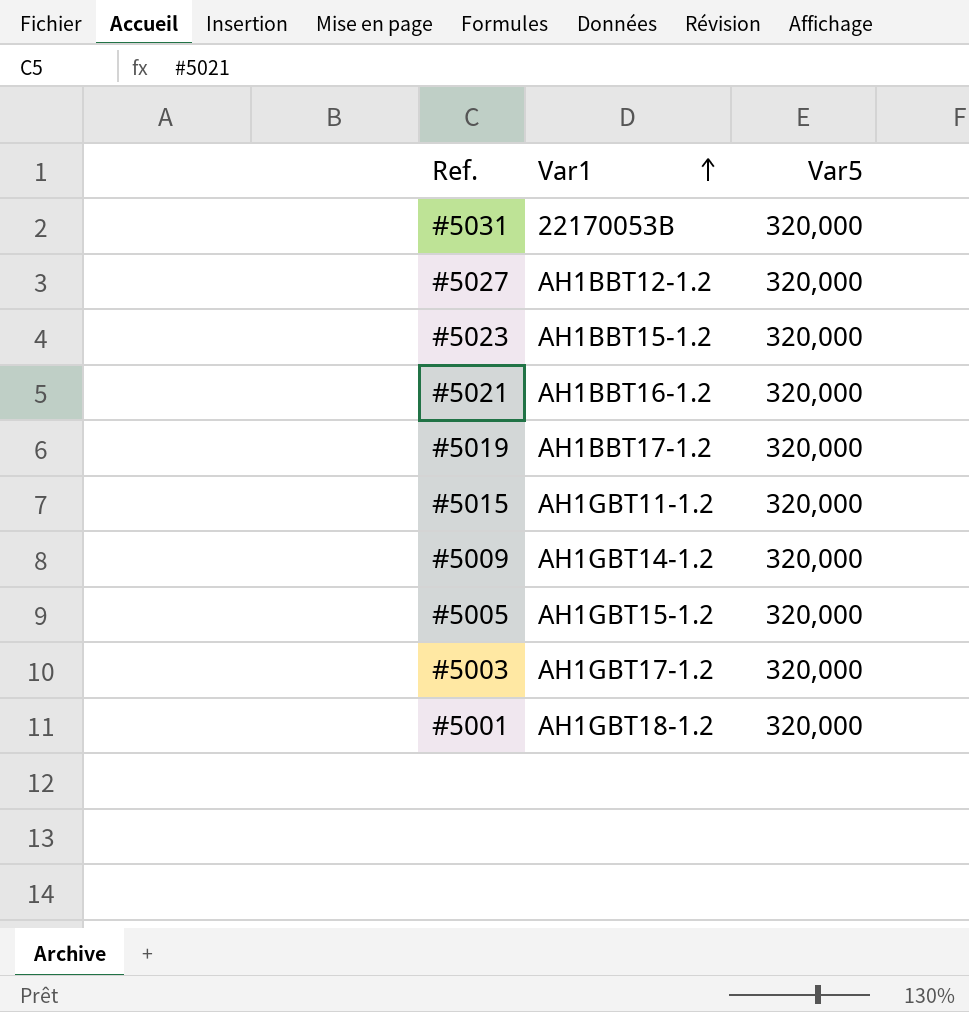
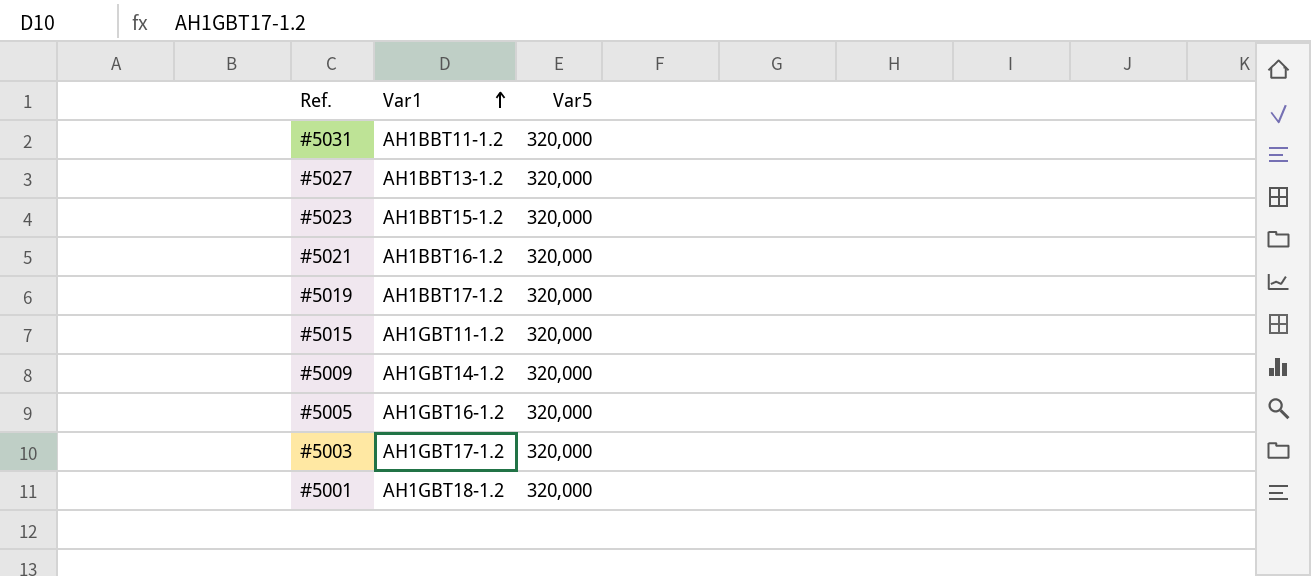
#5031 | Var1: 22170053B -> AH1BBT11-1.2
#5027 | Var1: AH1BBT12-1.2 -> AH1BBT13-1.2
#5005 | Var1: AH1GBT15-1.2 -> AH1GBT16-1.2

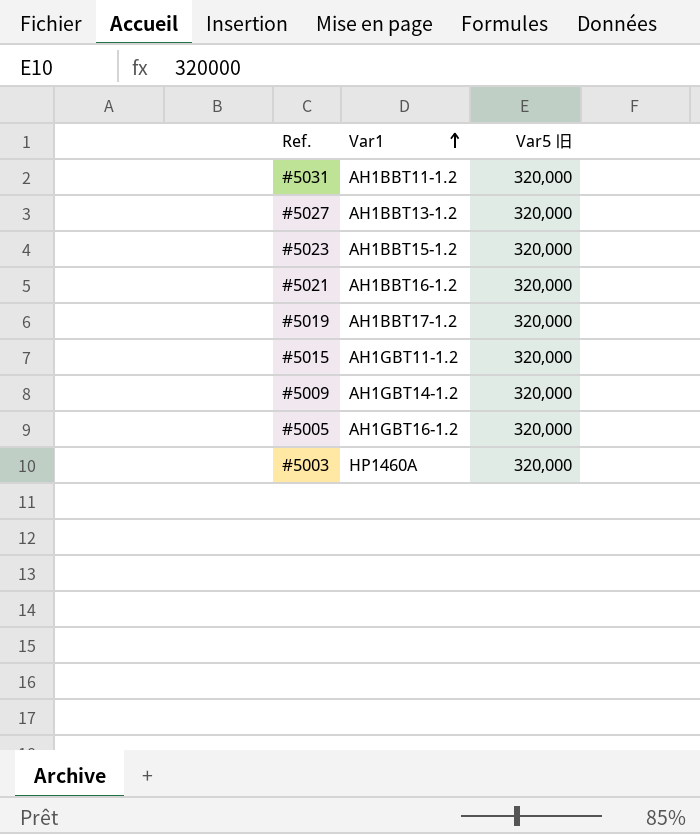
column name: Var5 -> Var5 旧
row #5001: AH1GBT18-1.2 | 320,000 -> none
#5003 | Var1: AH1GBT17-1.2 -> HP1460A

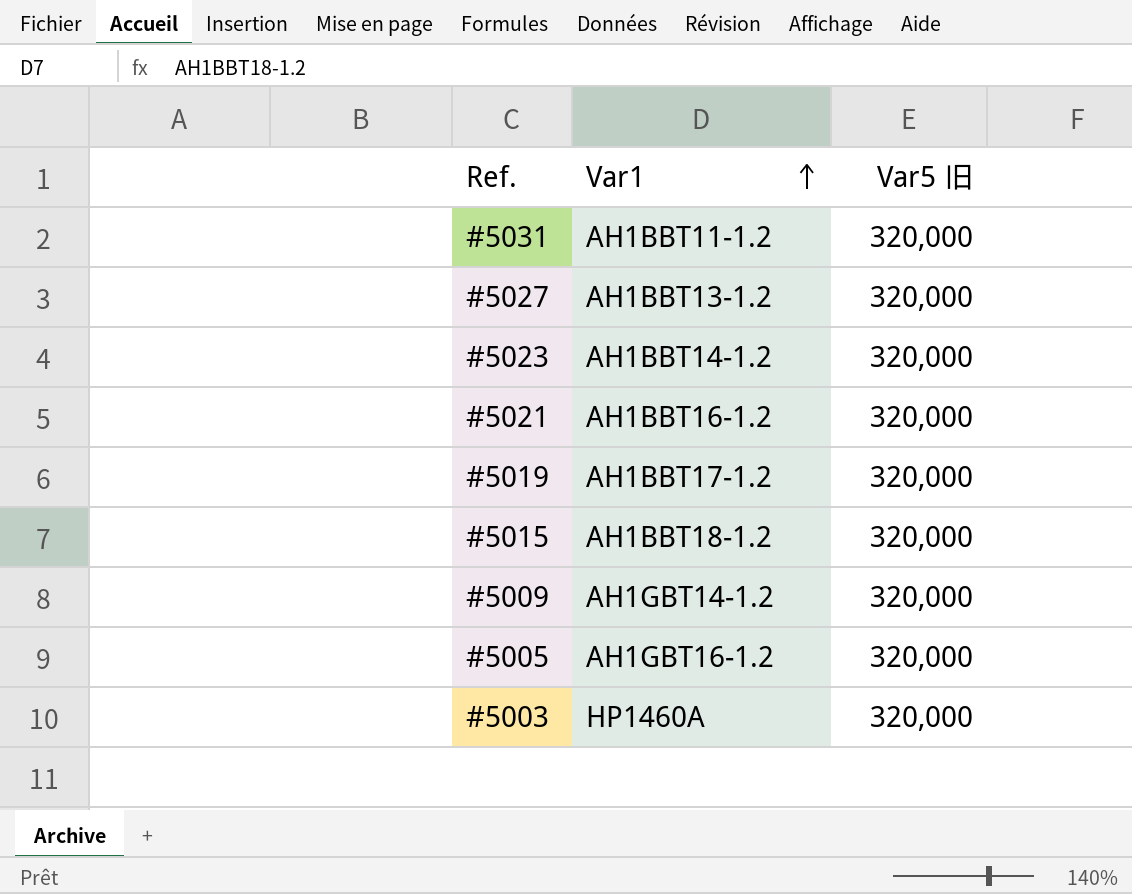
#5023 | Var1: AH1BBT15-1.2 -> AH1BBT14-1.2
#5015 | Var1: AH1GBT11-1.2 -> AH1BBT18-1.2

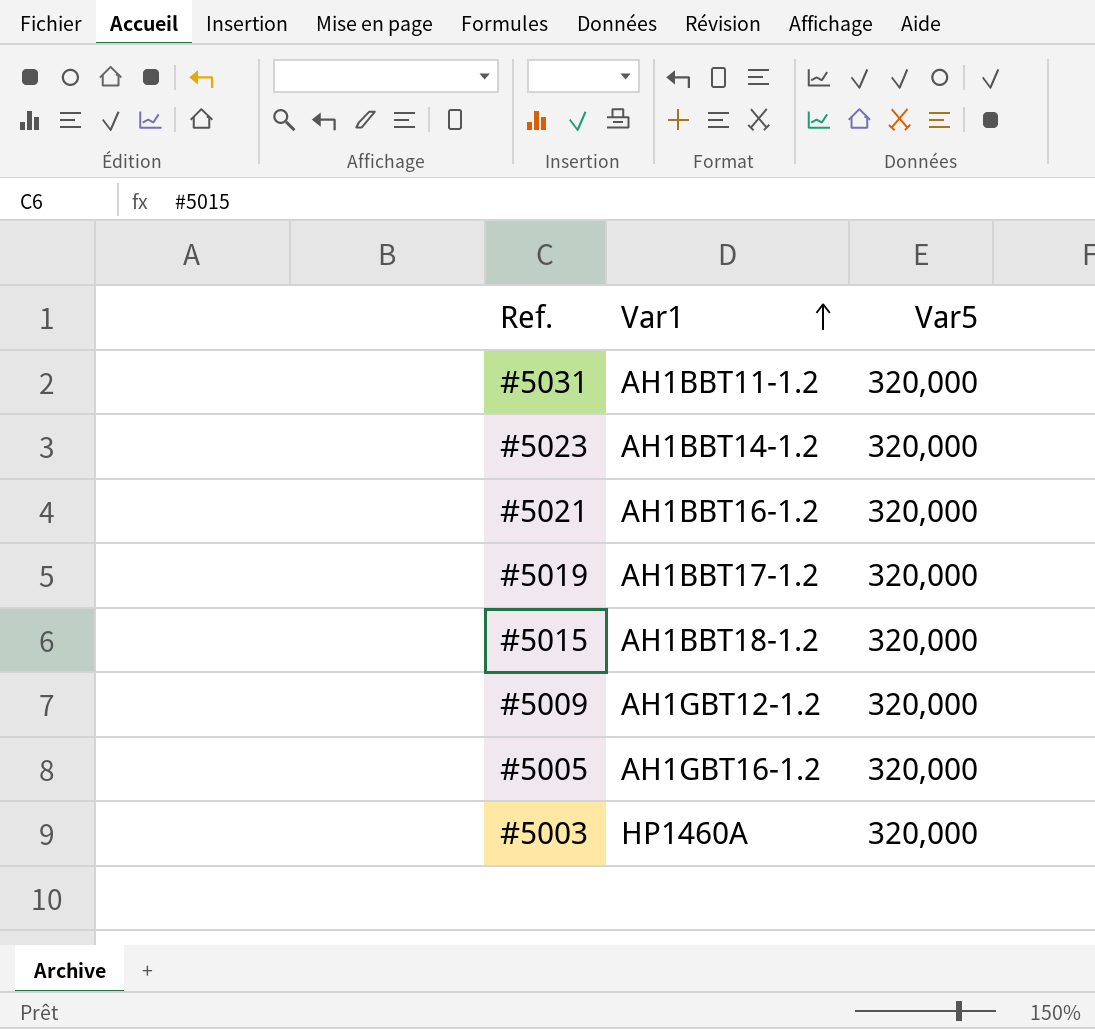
column name: Var5 旧 -> Var5
row #5027: AH1BBT13-1.2 | 320,000 -> none
#5009 | Var1: AH1GBT14-1.2 -> AH1GBT12-1.2

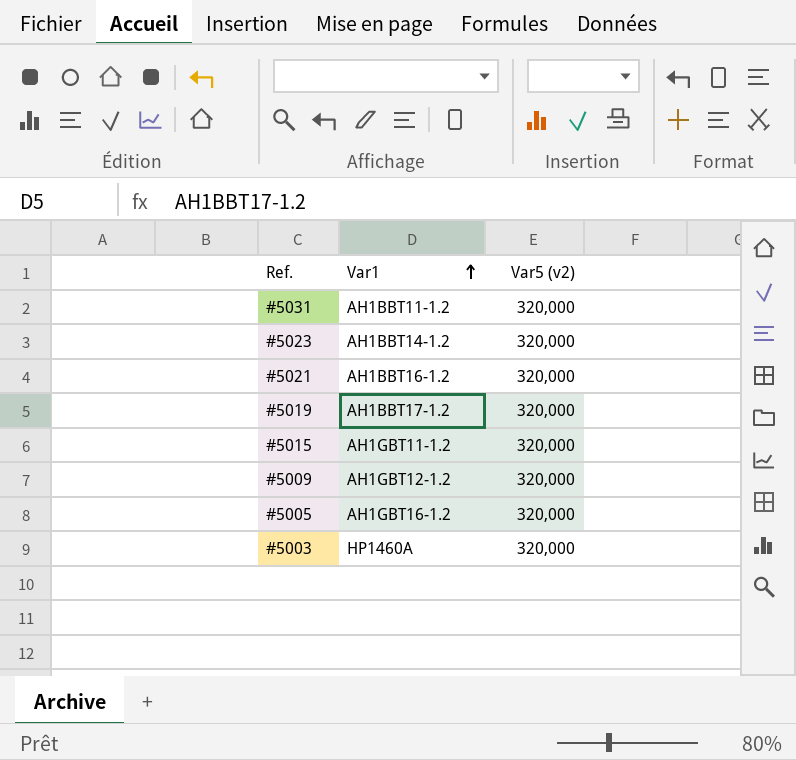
column name: Var5 -> Var5 (v2)
#5015 | Var1: AH1BBT18-1.2 -> AH1GBT11-1.2

